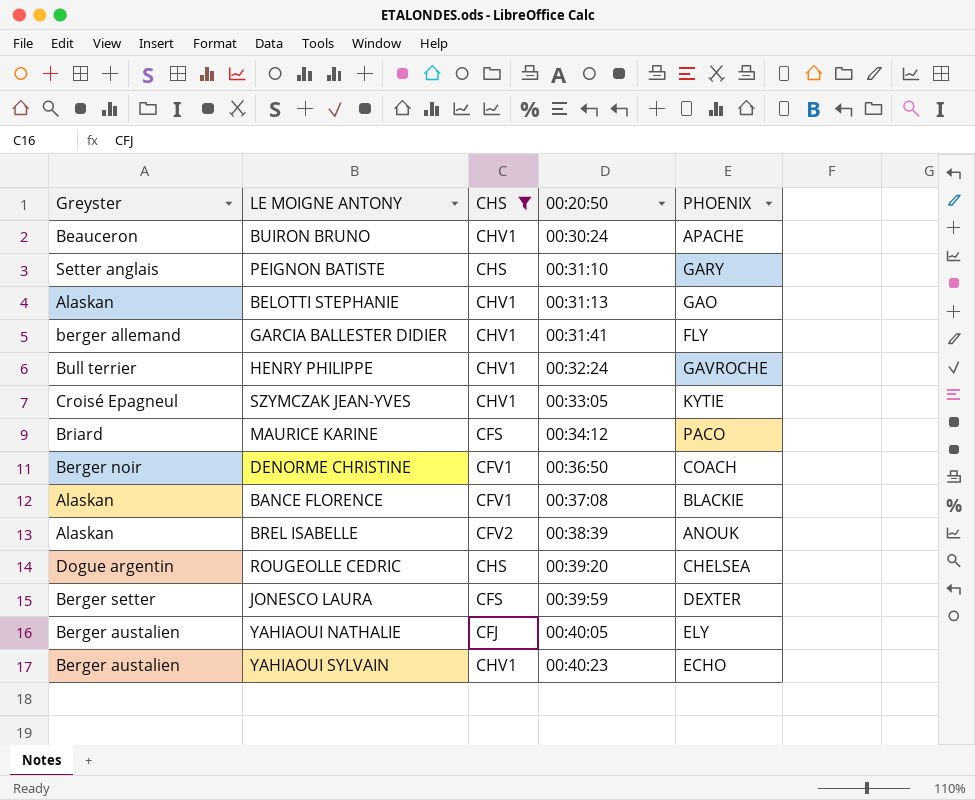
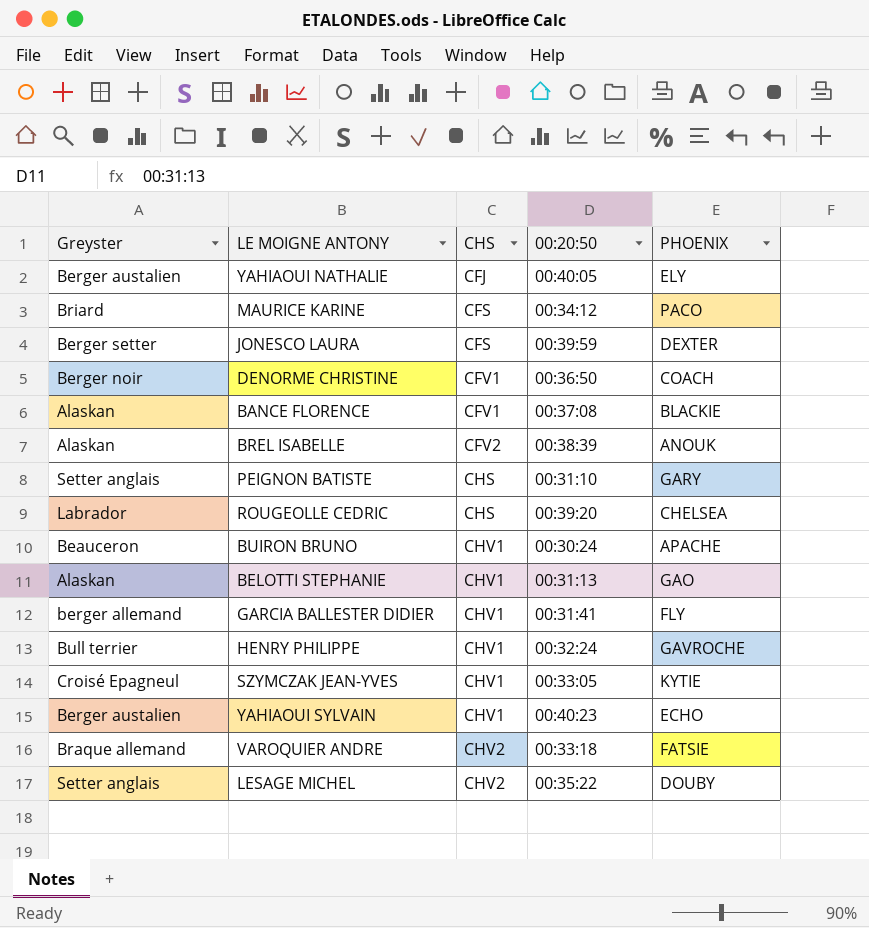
filter: CHS != CHV2 -> none
row order: 00:20:50 ascending -> CHS ascending
ROUGEOLLE CEDRIC | Greyster: Dogue argentin -> Labrador

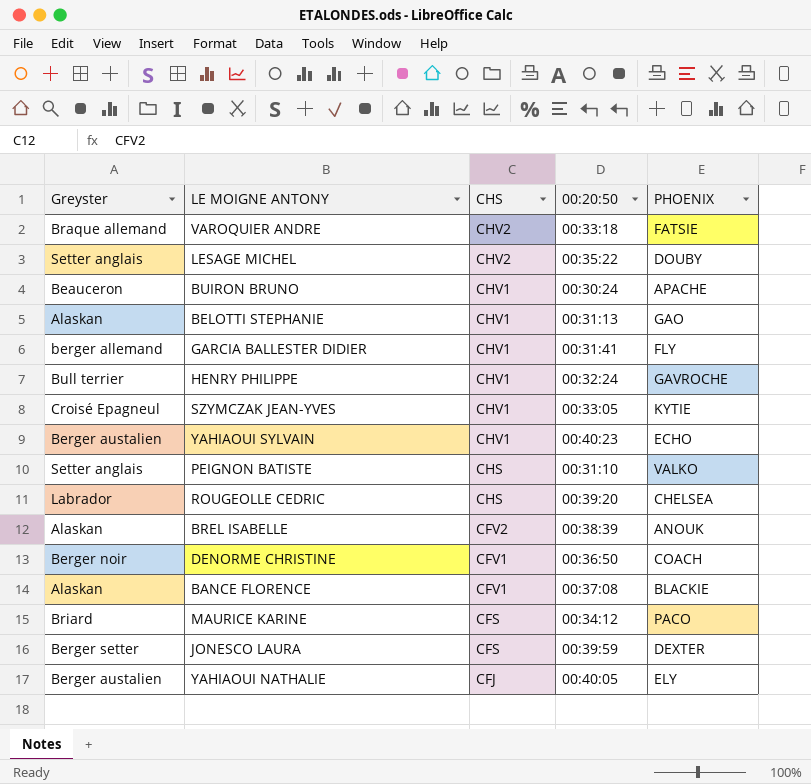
row order: CHS ascending -> CHS descending
PEIGNON BATISTE | PHOENIX: GARY -> VALKO

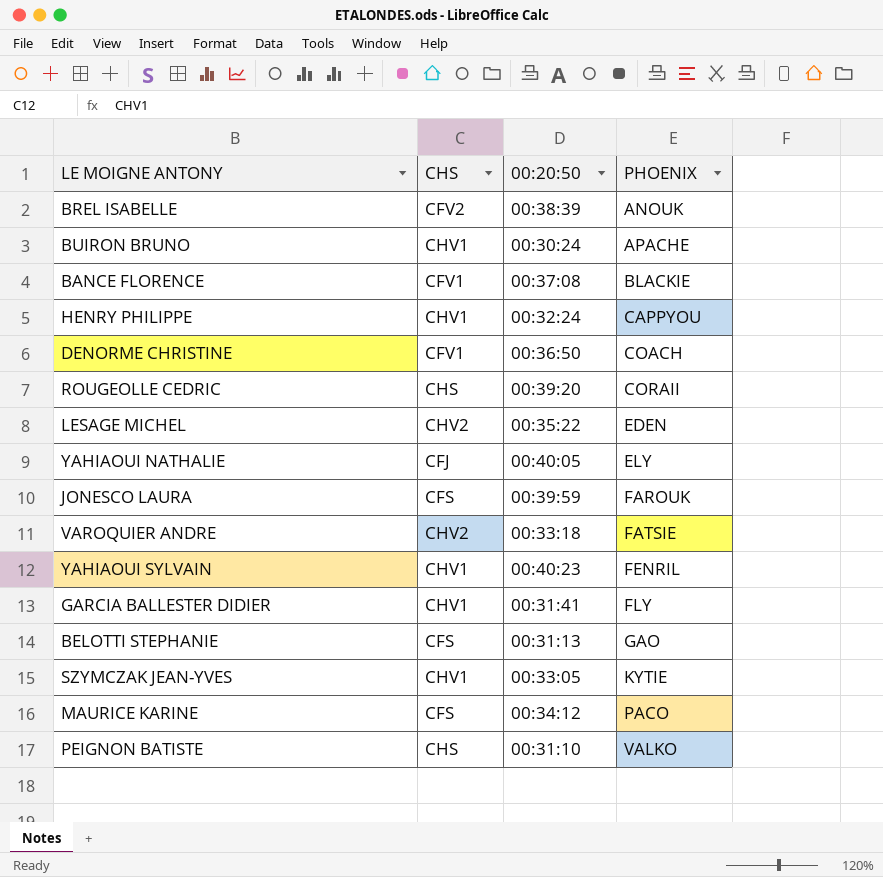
row order: CHS descending -> PHOENIX ascending
column Greyster | position: 1 -> none
HENRY PHILIPPE | PHOENIX: GAVROCHE -> CAPPYOU
ROUGEOLLE CEDRIC | PHOENIX: CHELSEA -> CORAII
LESAGE MICHEL | PHOENIX: DOUBY -> EDEN
JONESCO LAURA | PHOENIX: DEXTER -> FAROUK
YAHIAOUI SYLVAIN | PHOENIX: ECHO -> FENRIL
BELOTTI STEPHANIE | CHS: CHV1 -> CFS

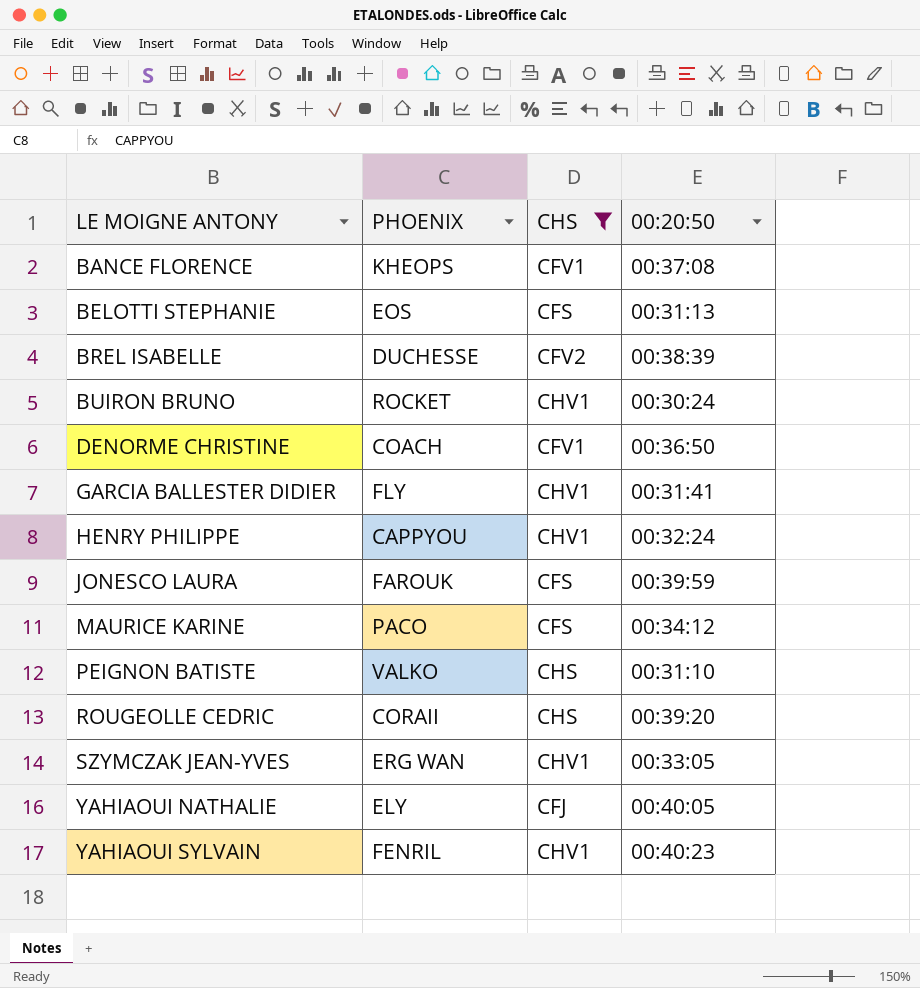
filter: none -> CHS != CHV2
row order: PHOENIX ascending -> LE MOIGNE ANTONY ascending
column PHOENIX | position: 4 -> 2
BANCE FLORENCE | PHOENIX: BLACKIE -> KHEOPS
BELOTTI STEPHANIE | PHOENIX: GAO -> EOS
BREL ISABELLE | PHOENIX: ANOUK -> DUCHESSE
BUIRON BRUNO | PHOENIX: APACHE -> ROCKET
SZYMCZAK JEAN-YVES | PHOENIX: KYTIE -> ERG WAN

